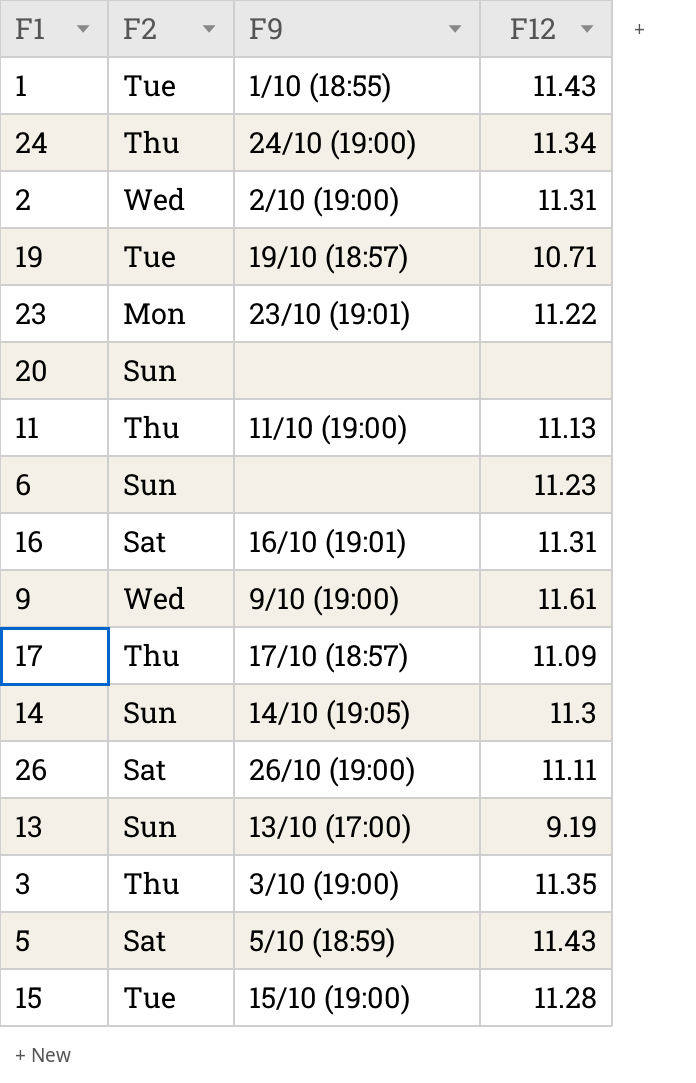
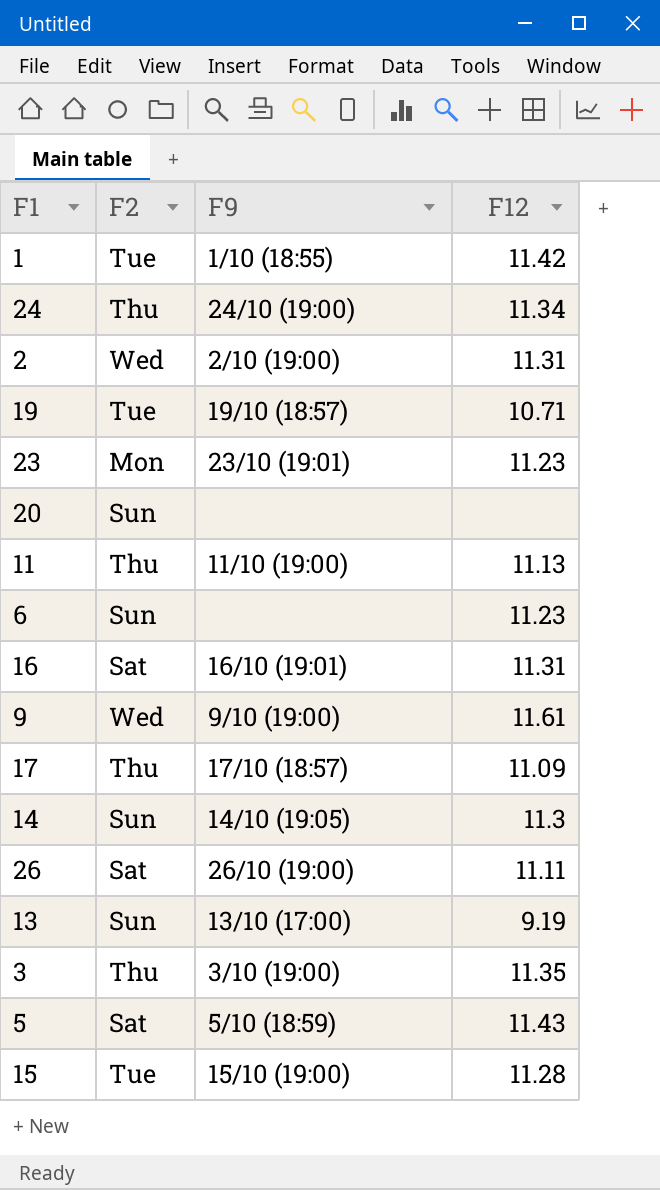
1 | F12: 11.43 -> 11.42
23 | F12: 11.22 -> 11.23

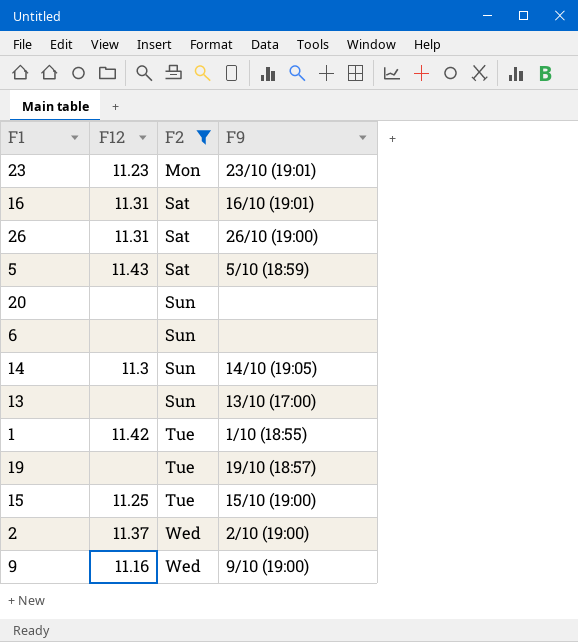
filter: none -> F2 != Thu
row order: none -> F2 ascending
column F12 | position: 4 -> 2
26 | F12: 11.11 -> 11.31
6 | F12: 11.23 -> none
13 | F12: 9.19 -> none
19 | F12: 10.71 -> none
15 | F12: 11.28 -> 11.25
2 | F12: 11.31 -> 11.37
9 | F12: 11.61 -> 11.16

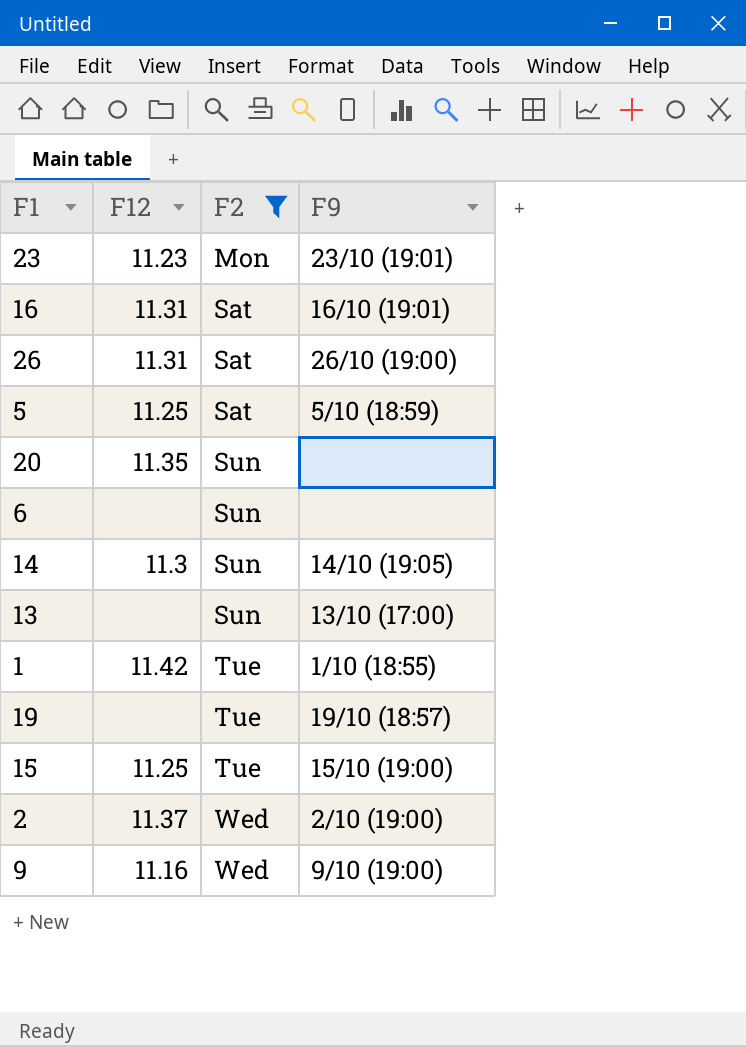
5 | F12: 11.43 -> 11.25
20 | F12: none -> 11.35

